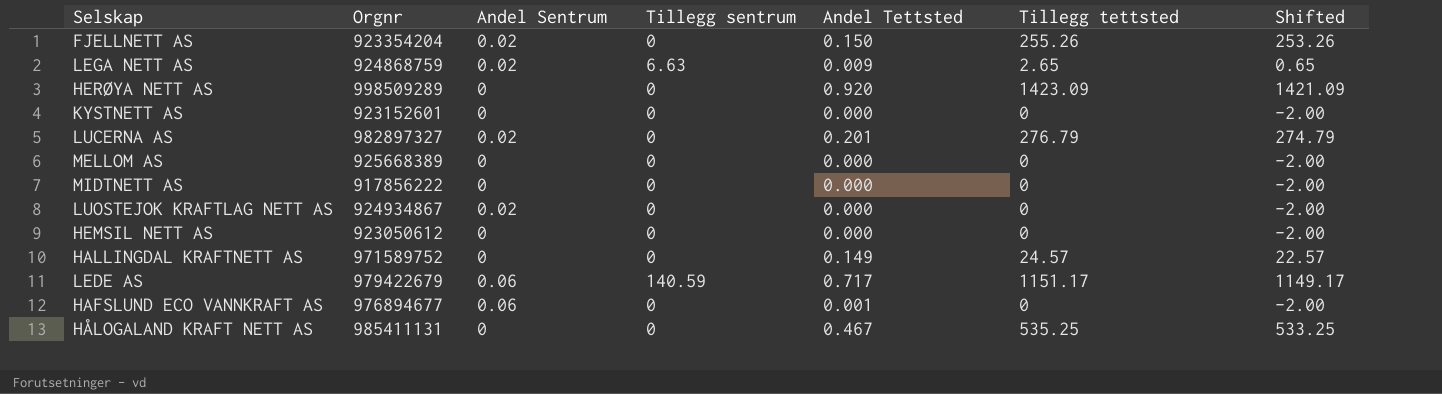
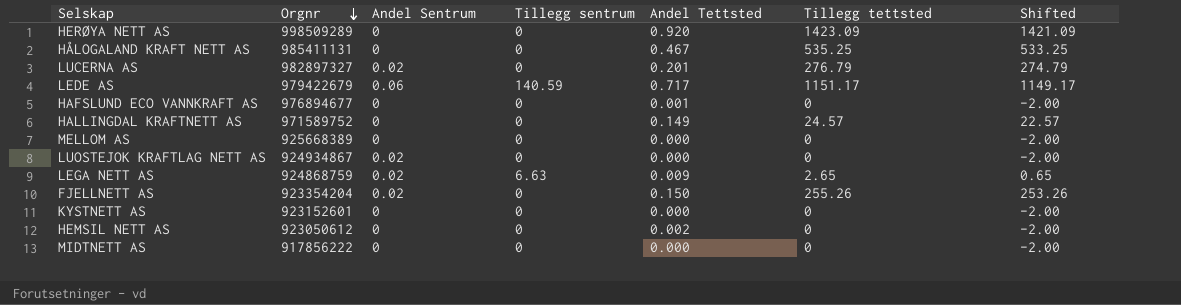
row order: none -> Orgnr descending
HAFSLUND ECO VANNKRAFT AS | Andel Sentrum: 0.06 -> 0
HEMSIL NETT AS | Andel Tettsted: 0.000 -> 0.002

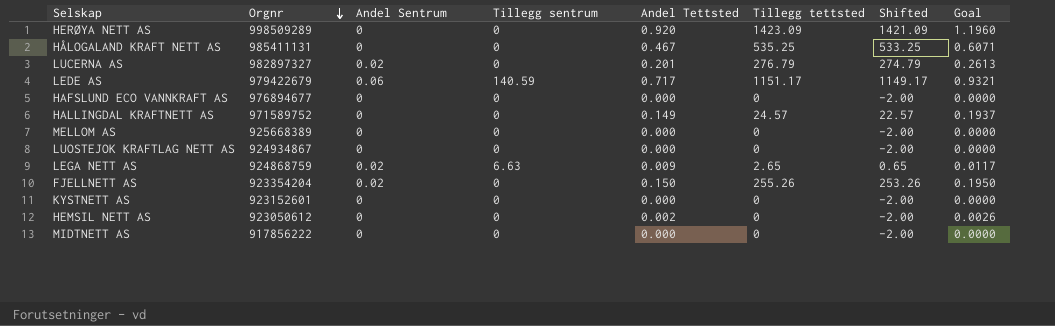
column Goal | formula: none -> [Andel Tettsted] * 1.3
HAFSLUND ECO VANNKRAFT AS | Andel Tettsted: 0.001 -> 0.000
LUOSTEJOK KRAFTLAG NETT AS | Andel Sentrum: 0.02 -> 0

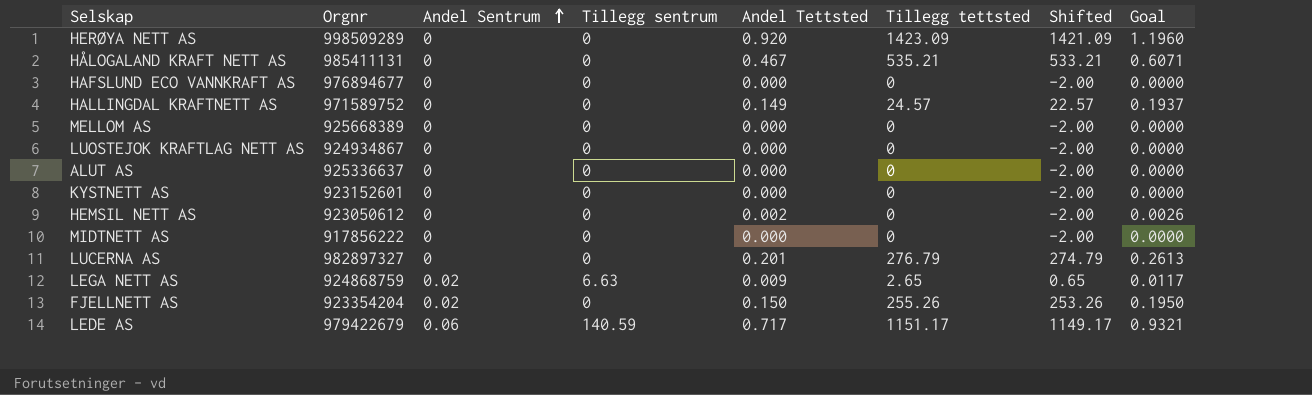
row order: Orgnr descending -> Andel Sentrum ascending
HÅLOGALAND KRAFT NETT AS | Tillegg tettsted: 535.25 -> 535.21
HÅLOGALAND KRAFT NETT AS | Shifted: 533.25 -> 533.21
row ALUT AS: none -> 925336637 | 0 | 0 | 0.000 | 0 | -2.00 | 0.0000
LUCERNA AS | Andel Sentrum: 0.02 -> 0

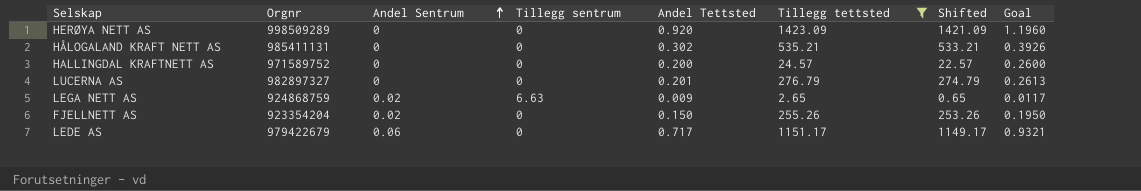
filter: none -> Tillegg tettsted != 0
HÅLOGALAND KRAFT NETT AS | Andel Tettsted: 0.467 -> 0.302
HÅLOGALAND KRAFT NETT AS | Goal: 0.6071 -> 0.3926
HALLINGDAL KRAFTNETT AS | Andel Tettsted: 0.149 -> 0.200
HALLINGDAL KRAFTNETT AS | Goal: 0.1937 -> 0.2600
LEDE AS | Tillegg sentrum: 140.59 -> 0

